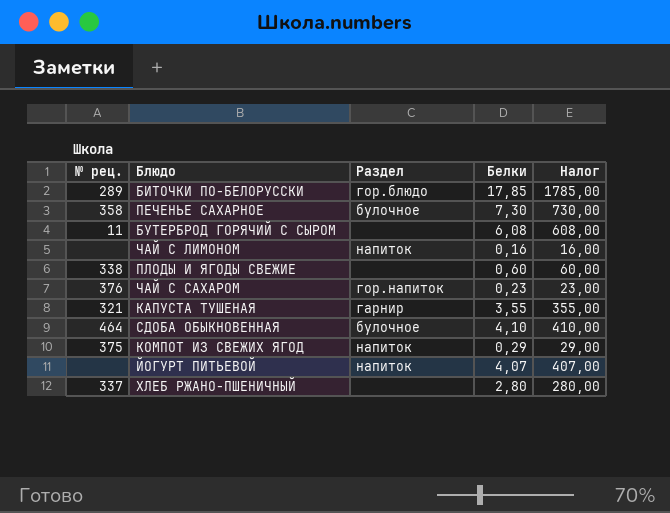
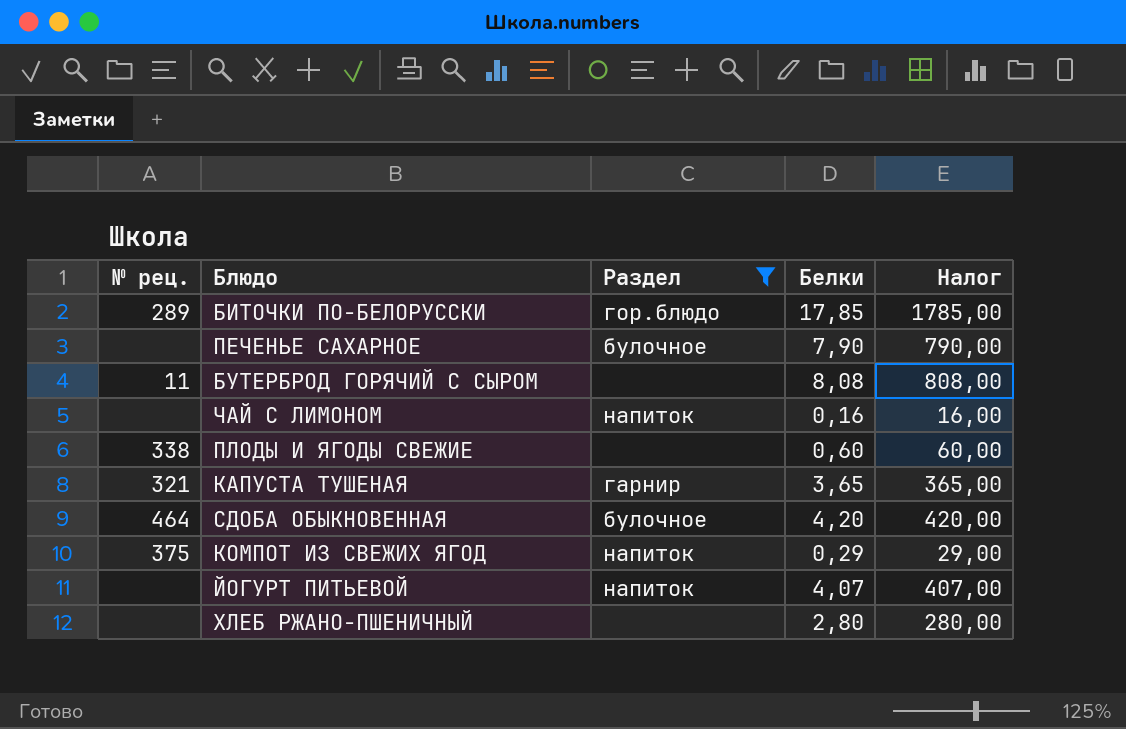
filter: none -> Раздел != гор.напиток
ПЕЧЕНЬЕ САХАРНОЕ | № рец.: 358 -> none
ПЕЧЕНЬЕ САХАРНОЕ | Белки: 7,30 -> 7,90
ПЕЧЕНЬЕ САХАРНОЕ | Налог: 730,00 -> 790,00
БУТЕРБРОД ГОРЯЧИЙ С СЫРОМ | Белки: 6,08 -> 8,08
БУТЕРБРОД ГОРЯЧИЙ С СЫРОМ | Налог: 608,00 -> 808,00
КАПУСТА ТУШЕНАЯ | Белки: 3,55 -> 3,65
КАПУСТА ТУШЕНАЯ | Налог: 355,00 -> 365,00
СДОБА ОБЫКНОВЕННАЯ | Белки: 4,10 -> 4,20
СДОБА ОБЫКНОВЕННАЯ | Налог: 410,00 -> 420,00
ХЛЕБ РЖАНО-ПШЕНИЧНЫЙ | № рец.: 337 -> none

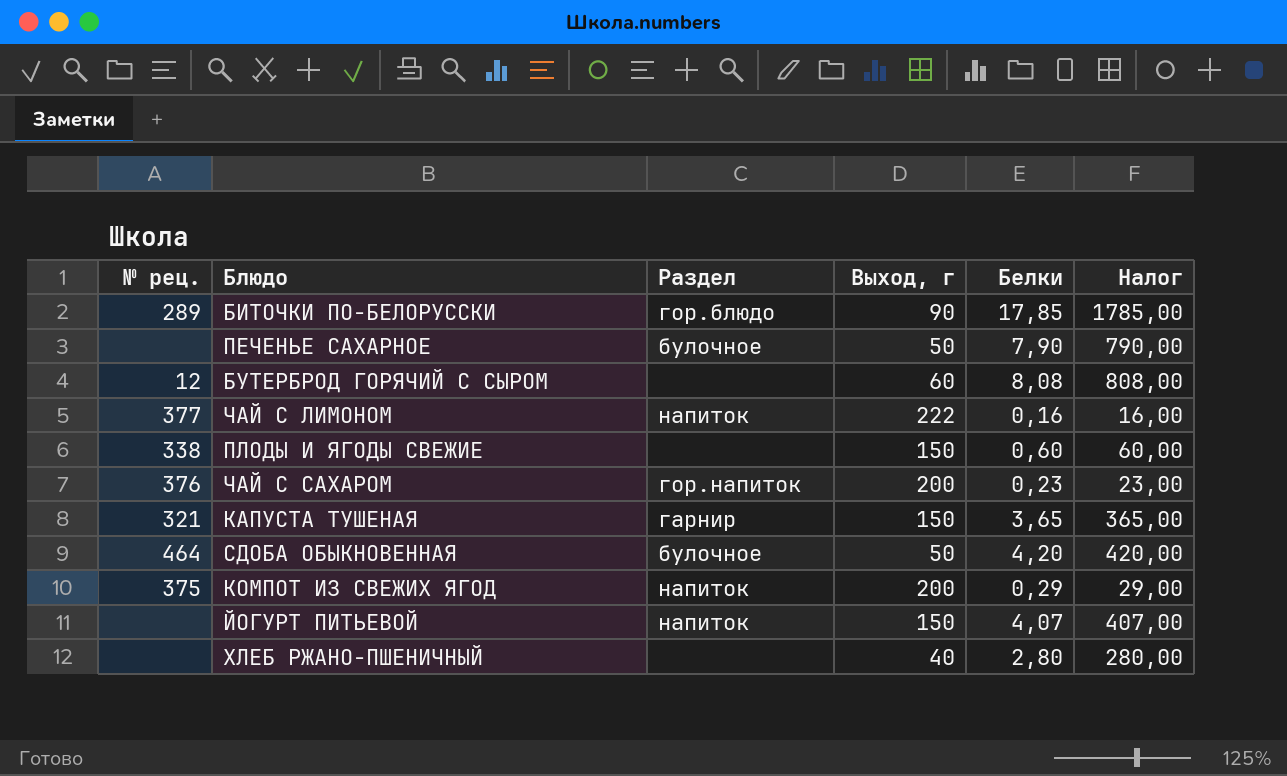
filter: Раздел != гор.напиток -> none
column Выход, г | position: none -> 4
БУТЕРБРОД ГОРЯЧИЙ С СЫРОМ | № рец.: 11 -> 12
ЧАЙ С ЛИМОНОМ | № рец.: none -> 377

